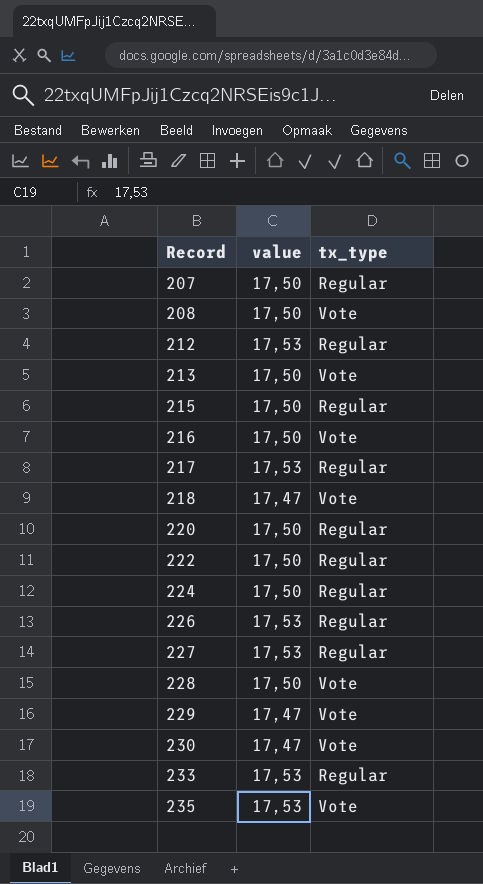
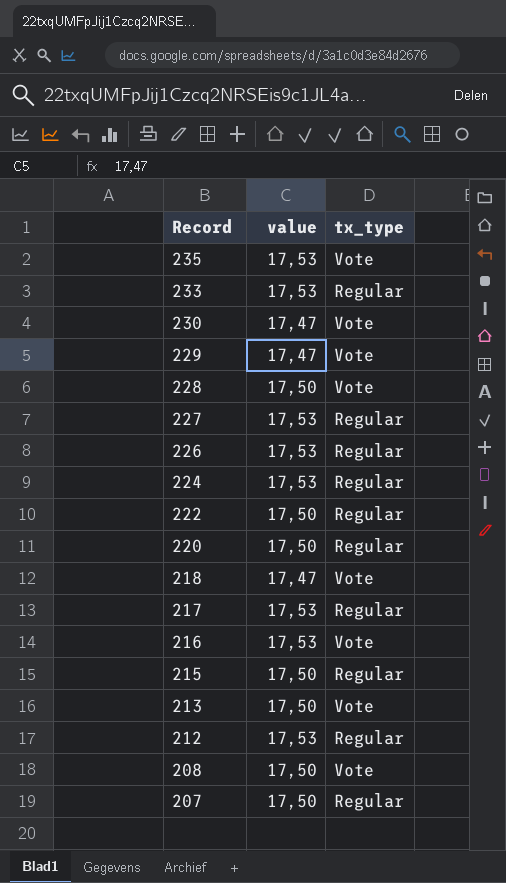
row order: Record ascending -> Record descending
224 | value: 17,50 -> 17,53
216 | value: 17,50 -> 17,53

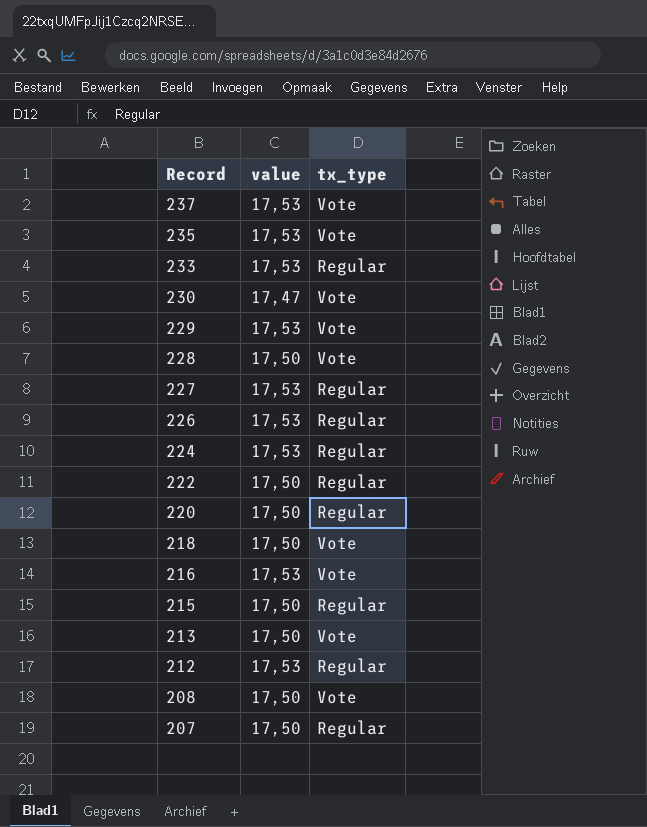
row 217: 17,53 | Regular -> none
row 237: none -> 17,53 | Vote
229 | value: 17,47 -> 17,53
218 | value: 17,47 -> 17,50

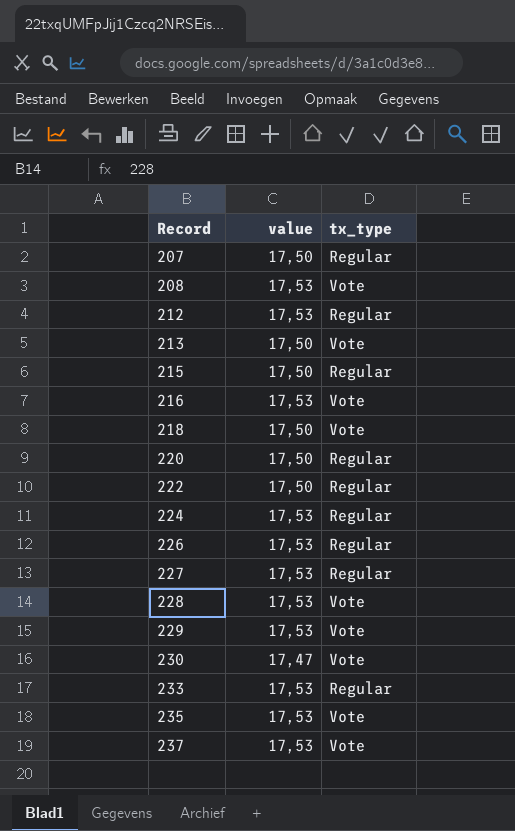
row order: Record descending -> Record ascending
208 | value: 17,50 -> 17,53
228 | value: 17,50 -> 17,53

